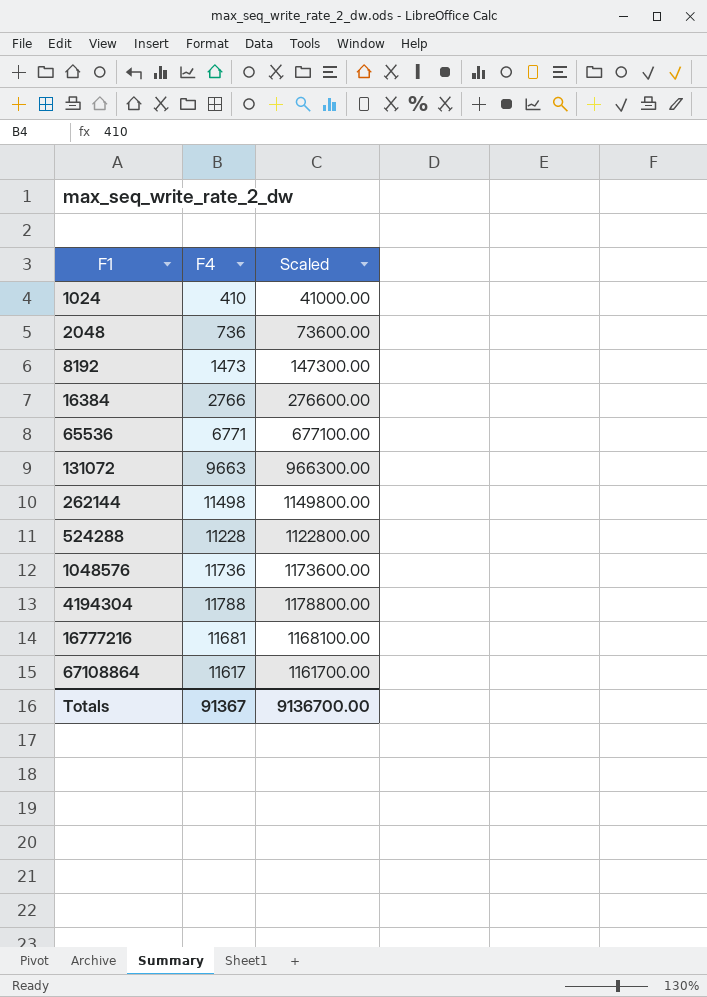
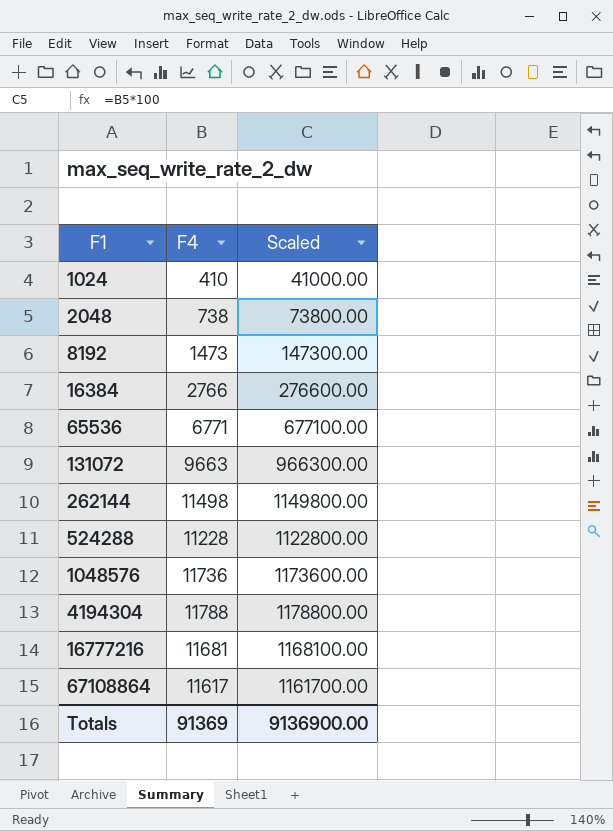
2048 | F4: 736 -> 738
2048 | Scaled: 73600.00 -> 73800.00
Totals | F4: 91367 -> 91369
Totals | Scaled: 9136700.00 -> 9136900.00

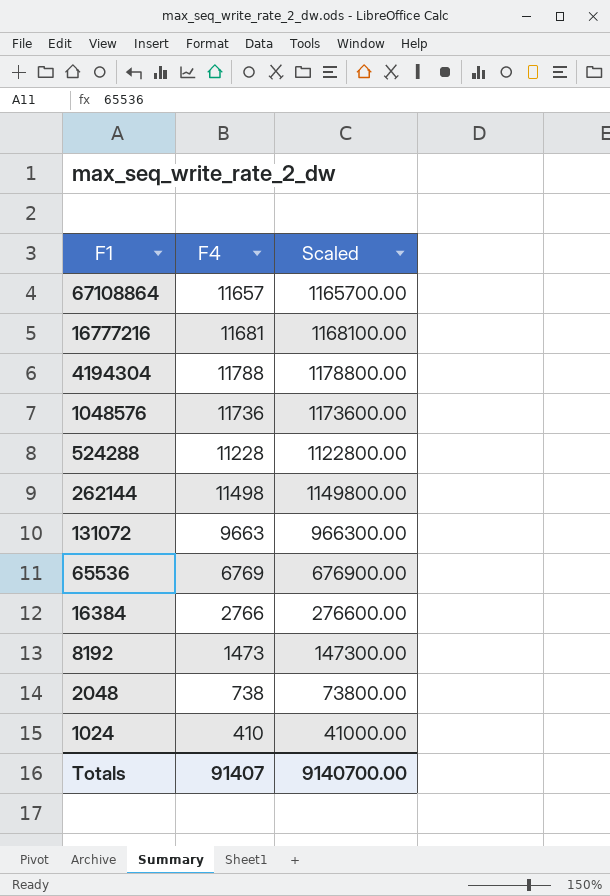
row order: F1 ascending -> F1 descending
67108864 | F4: 11617 -> 11657
67108864 | Scaled: 1161700.00 -> 1165700.00
65536 | F4: 6771 -> 6769
65536 | Scaled: 677100.00 -> 676900.00
Totals | F4: 91369 -> 91407
Totals | Scaled: 9136900.00 -> 9140700.00

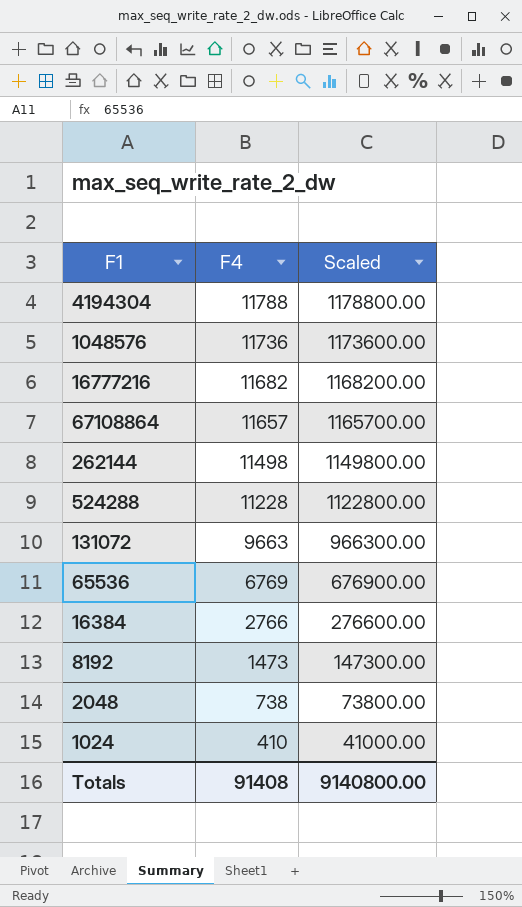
row order: F1 descending -> F4 descending
16777216 | F4: 11681 -> 11682
16777216 | Scaled: 1168100.00 -> 1168200.00
Totals | F4: 91407 -> 91408
Totals | Scaled: 9140700.00 -> 9140800.00

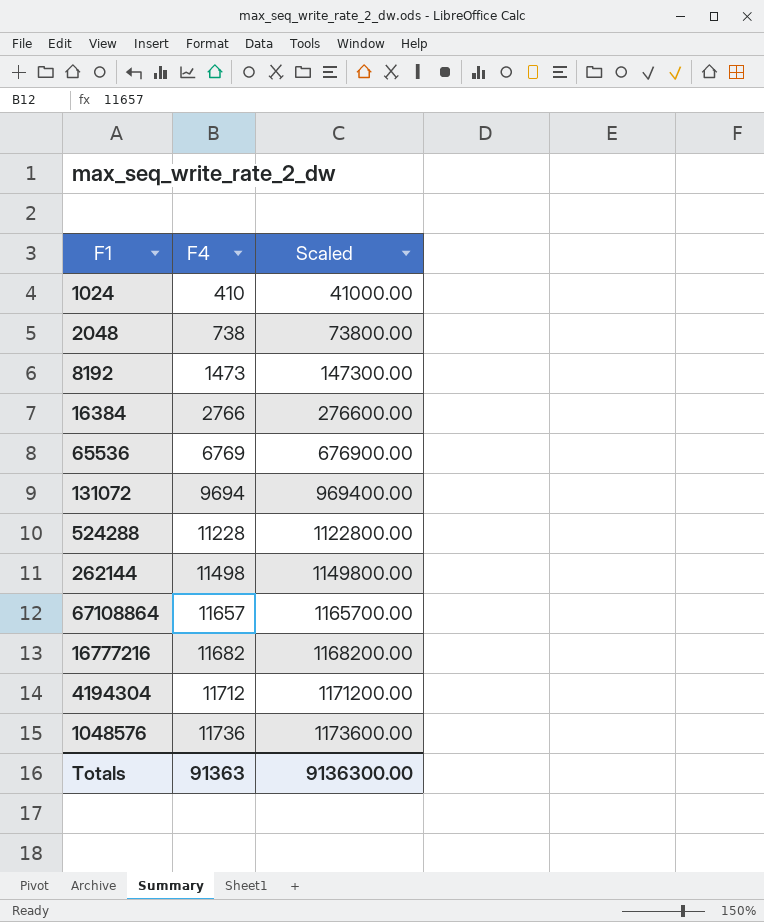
row order: F4 descending -> F4 ascending
131072 | F4: 9663 -> 9694
131072 | Scaled: 966300.00 -> 969400.00
4194304 | F4: 11788 -> 11712
4194304 | Scaled: 1178800.00 -> 1171200.00
Totals | F4: 91408 -> 91363
Totals | Scaled: 9140800.00 -> 9136300.00

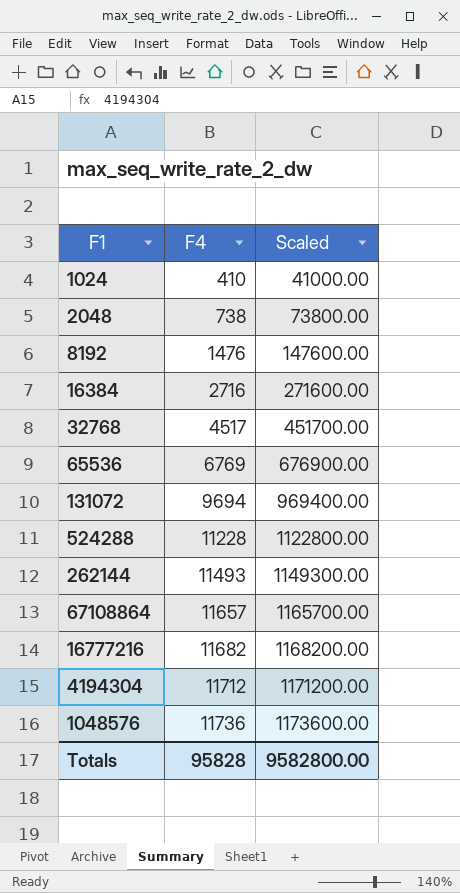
8192 | F4: 1473 -> 1476
8192 | Scaled: 147300.00 -> 147600.00
16384 | F4: 2766 -> 2716
16384 | Scaled: 276600.00 -> 271600.00
row 32768: none -> 4517 | 451700.00
262144 | F4: 11498 -> 11493
262144 | Scaled: 1149800.00 -> 1149300.00
Totals | F4: 91363 -> 95828
Totals | Scaled: 9136300.00 -> 9582800.00

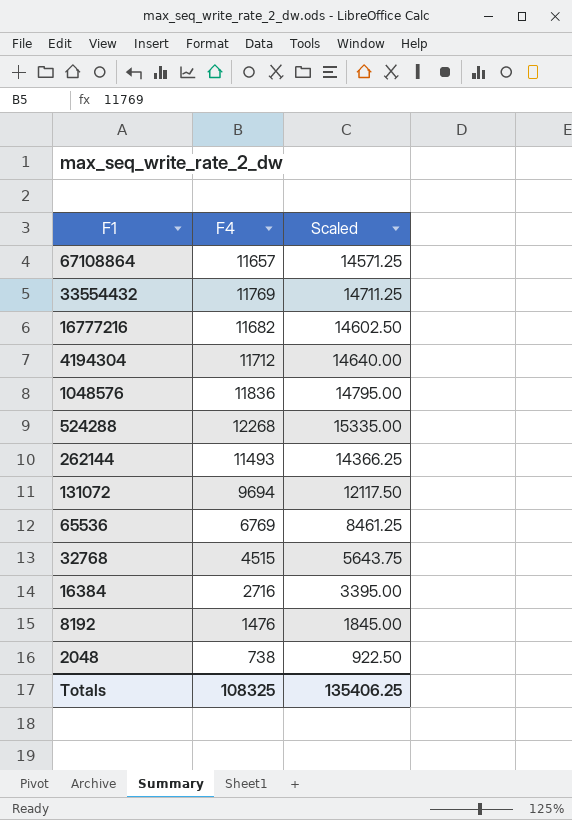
row order: F4 ascending -> F1 descending
column Scaled | formula: [F4] * 100 -> [F4] * 1.25
row 1024: 410 | 41000.00 -> none
row 33554432: none -> 11769 | 14711.25
1048576 | F4: 11736 -> 11836
524288 | F4: 11228 -> 12268
32768 | F4: 4517 -> 4515
Totals | F4: 95828 -> 108325
Totals | Scaled: 9582800.00 -> 135406.25

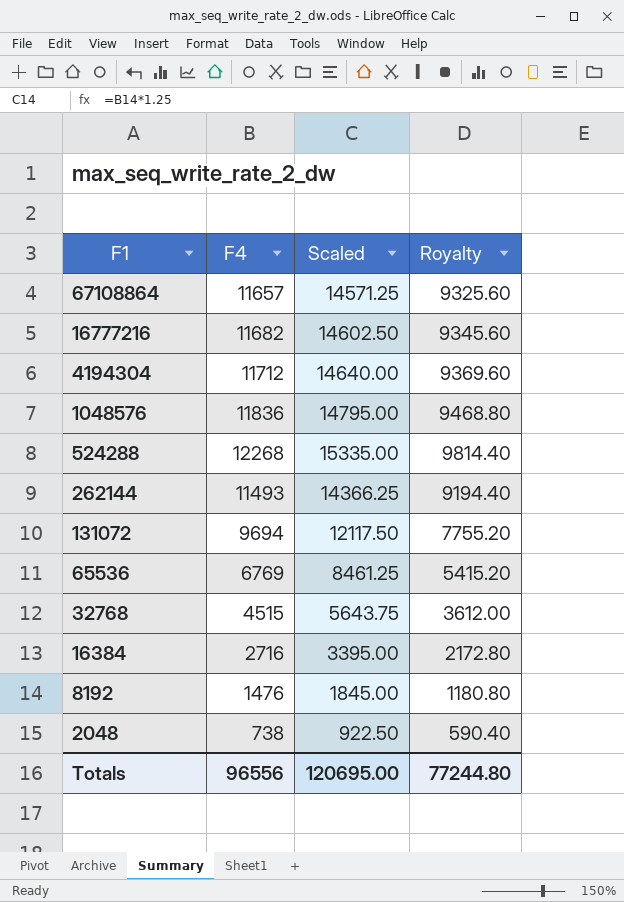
column Royalty | formula: none -> [F4] * 0.8
row 33554432: 11769 | 14711.25 -> none
Totals | F4: 108325 -> 96556
Totals | Scaled: 135406.25 -> 120695.00

